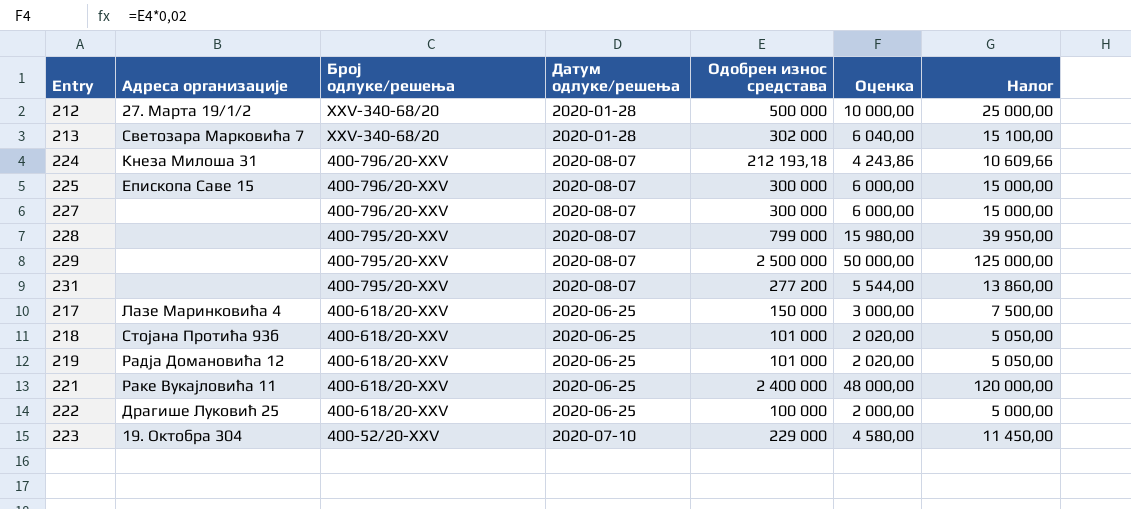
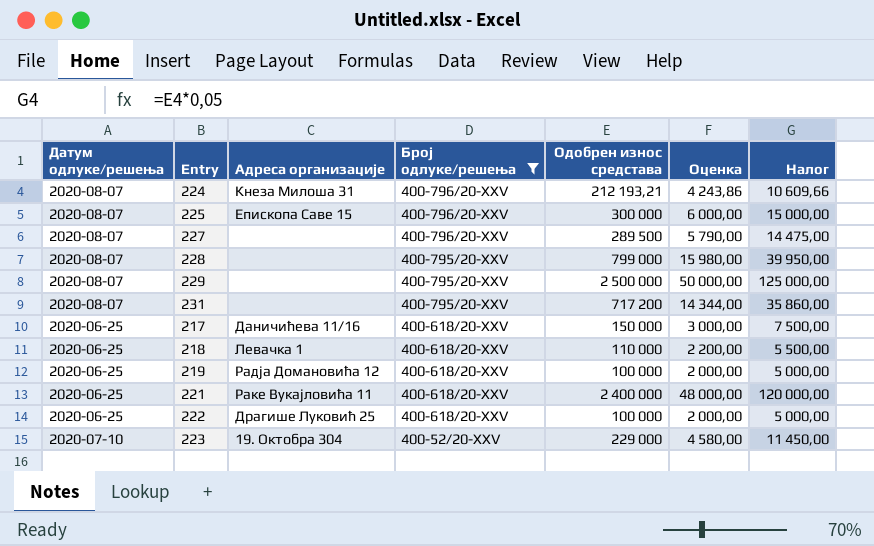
filter: none -> Број одлуке/решења != XXV-340-68/20
column Датум одлуке/решења | position: 4 -> 1
224 | Одобрен износ средстава: 212 193,18 -> 212 193,21
227 | Одобрен износ средстава: 300 000 -> 289 500
227 | Оценка: 6 000,00 -> 5 790,00
227 | Налог: 15 000,00 -> 14 475,00
231 | Одобрен износ средстава: 277 200 -> 717 200
231 | Оценка: 5 544,00 -> 14 344,00
231 | Налог: 13 860,00 -> 35 860,00
217 | Адреса организације: Лазе Маринковића 4 -> Даничићева 11/16
218 | Адреса организације: Стојана Протића 93б -> Левачка 1
218 | Одобрен износ средстава: 101 000 -> 110 000
218 | Оценка: 2 020,00 -> 2 200,00
218 | Налог: 5 050,00 -> 5 500,00
219 | Одобрен износ средстава: 101 000 -> 100 000
219 | Оценка: 2 020,00 -> 2 000,00
219 | Налог: 5 050,00 -> 5 000,00

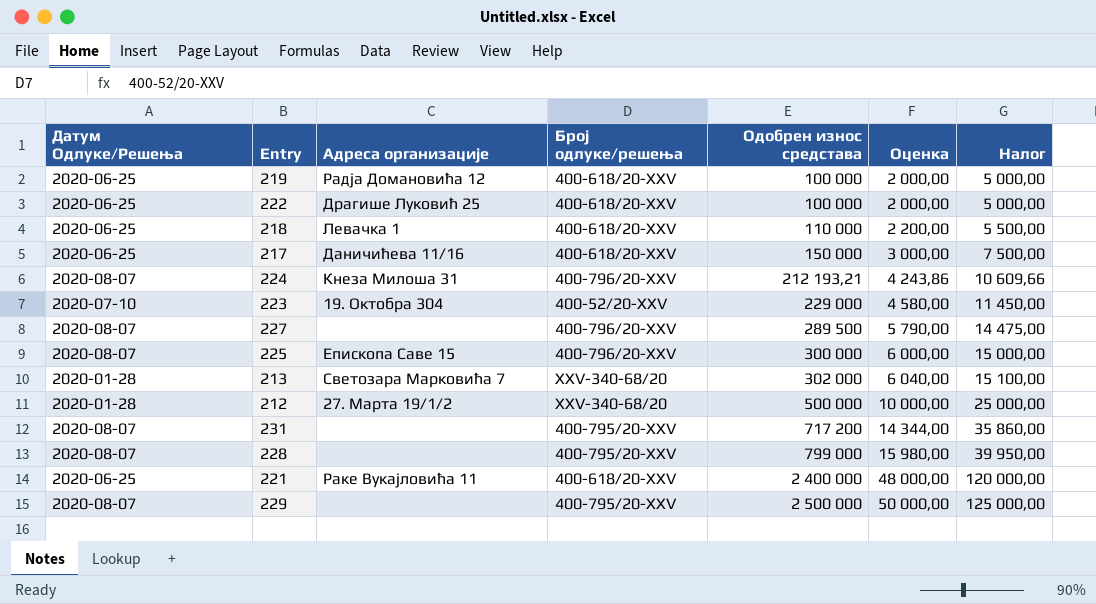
filter: Број одлуке/решења != XXV-340-68/20 -> none
row order: Број одлуке/решења descending -> Одобрен износ средстава ascending
column name: Датум одлуке/решења -> Датум Одлуке/Решења

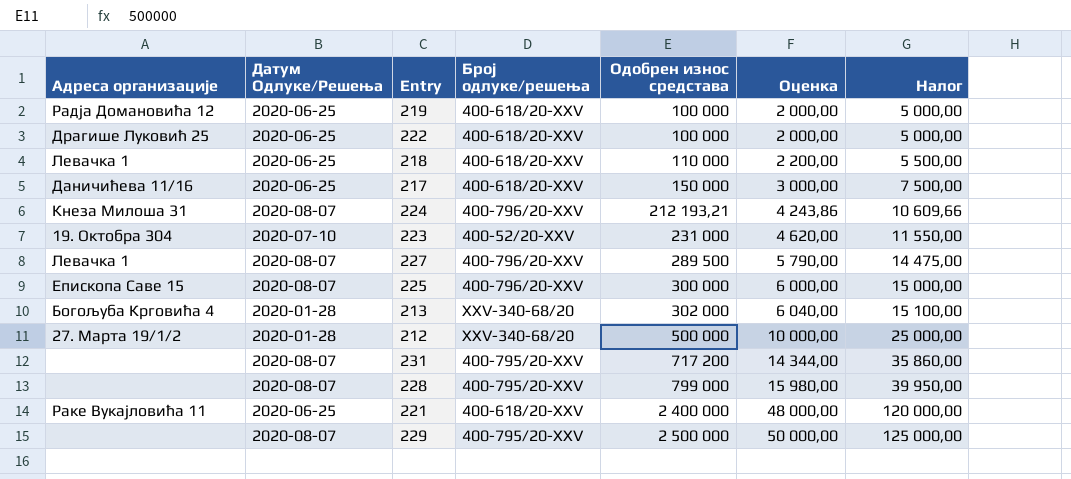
column Адреса организације | position: 3 -> 1
223 | Одобрен износ средстава: 229 000 -> 231 000
223 | Оценка: 4 580,00 -> 4 620,00
223 | Налог: 11 450,00 -> 11 550,00
227 | Адреса организације: none -> Левачка 1
213 | Адреса организације: Светозара Марковића 7 -> Богољуба Крговића 4

